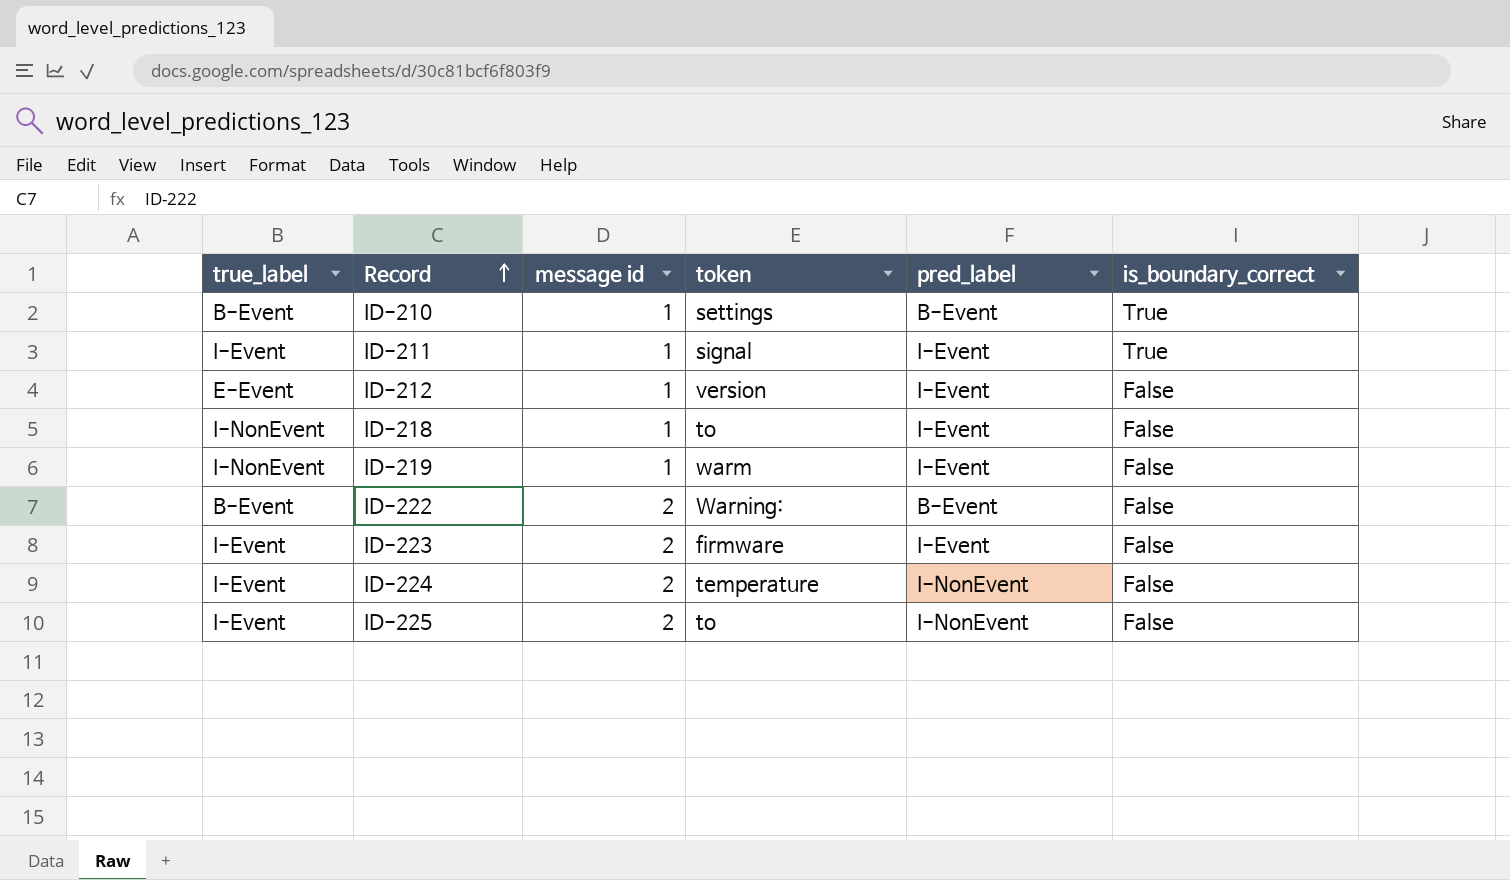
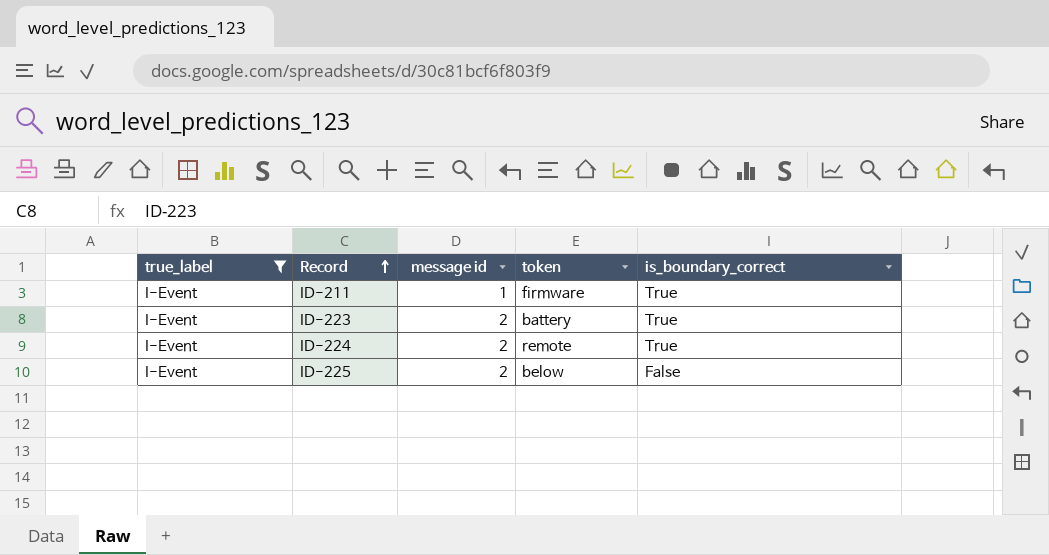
filter: none -> true_label = I-Event
column pred_label | position: 5 -> none
ID-211 | token: signal -> firmware
ID-223 | token: firmware -> battery
ID-223 | is_boundary_correct: False -> True
ID-224 | token: temperature -> remote
ID-224 | is_boundary_correct: False -> True
ID-225 | token: to -> below

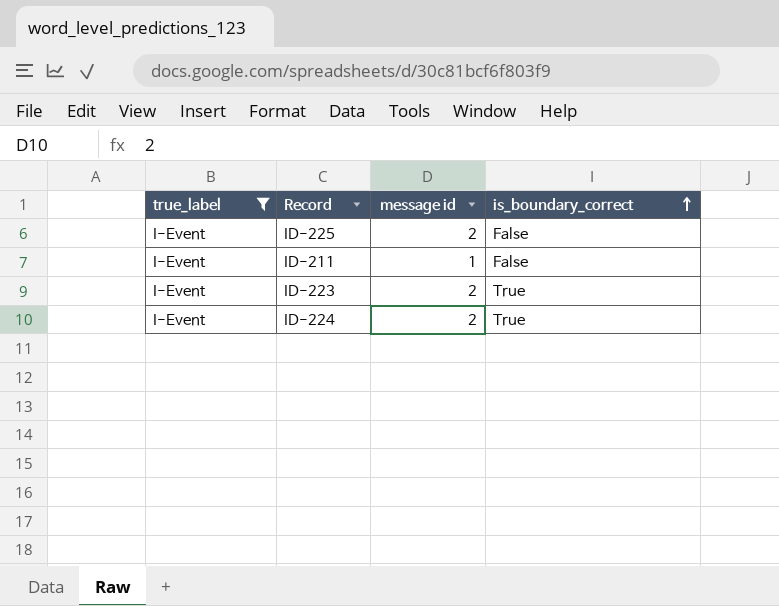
row order: Record ascending -> is_boundary_correct ascending
column token | position: 4 -> none
ID-211 | is_boundary_correct: True -> False

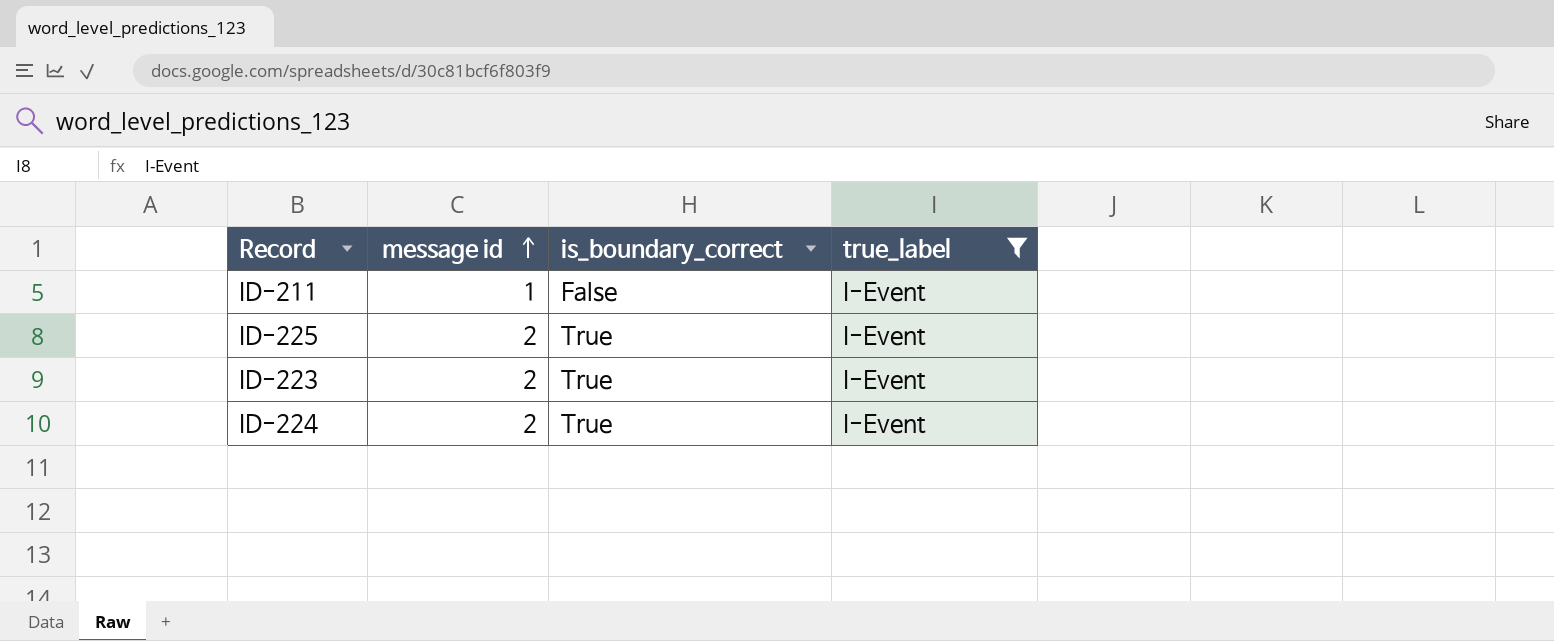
row order: is_boundary_correct ascending -> message id ascending
column true_label | position: 1 -> 4
ID-225 | is_boundary_correct: False -> True

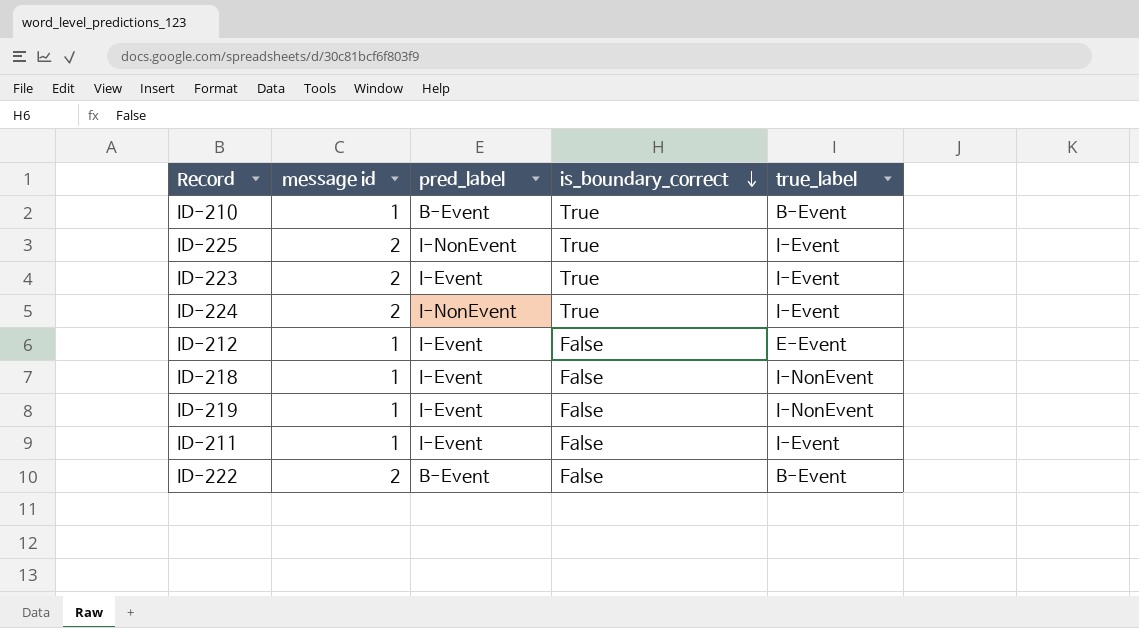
filter: true_label = I-Event -> none
row order: message id ascending -> is_boundary_correct descending
column pred_label | position: none -> 3

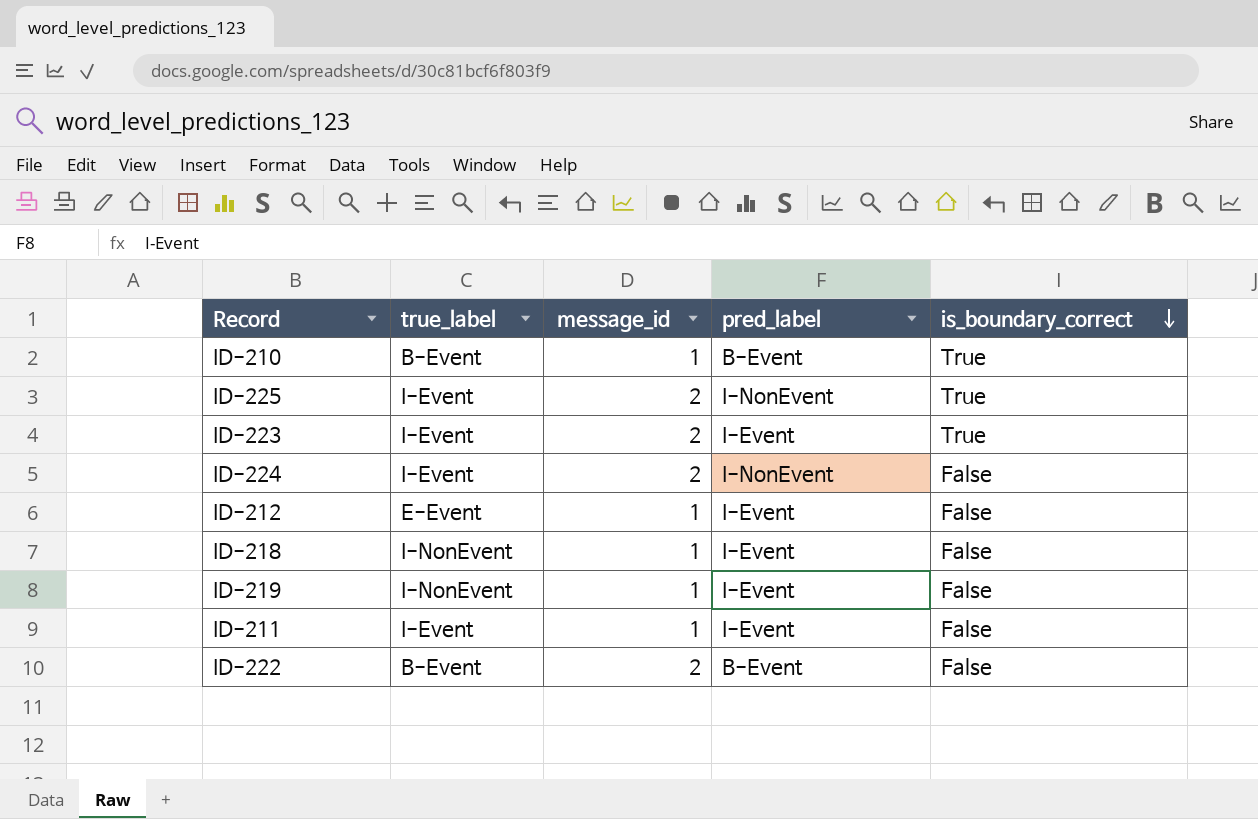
column true_label | position: 5 -> 2
column name: message id -> message_id
ID-224 | is_boundary_correct: True -> False

